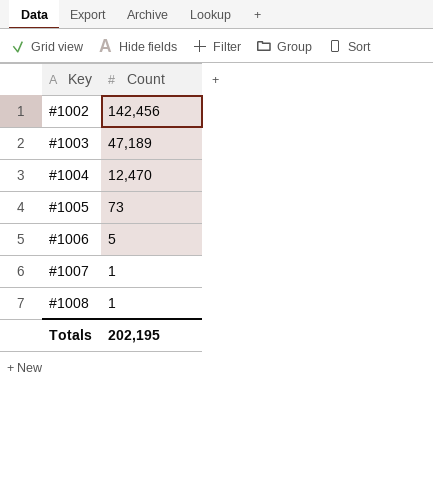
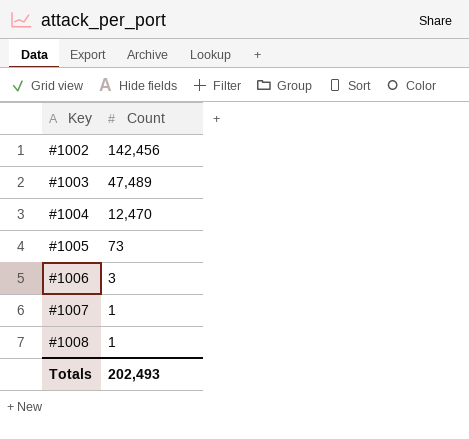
#1003 | Count: 47,189 -> 47,489
#1006 | Count: 5 -> 3
Totals | Count: 202,195 -> 202,493

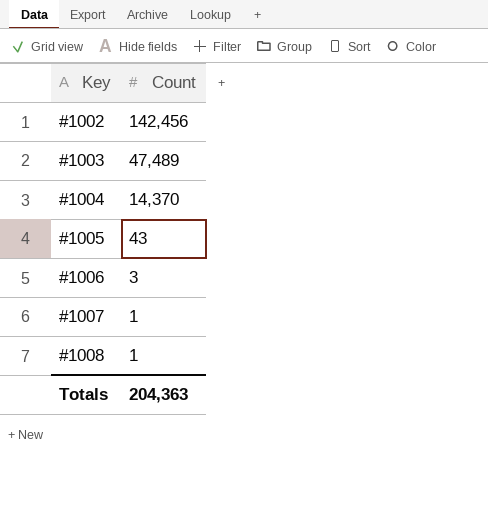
#1004 | Count: 12,470 -> 14,370
#1005 | Count: 73 -> 43
Totals | Count: 202,493 -> 204,363

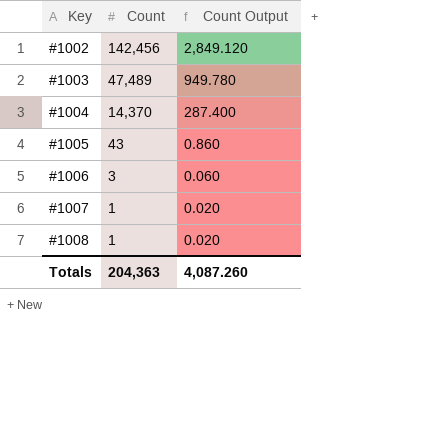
column Count Output | formula: none -> [Count] * 0.02

